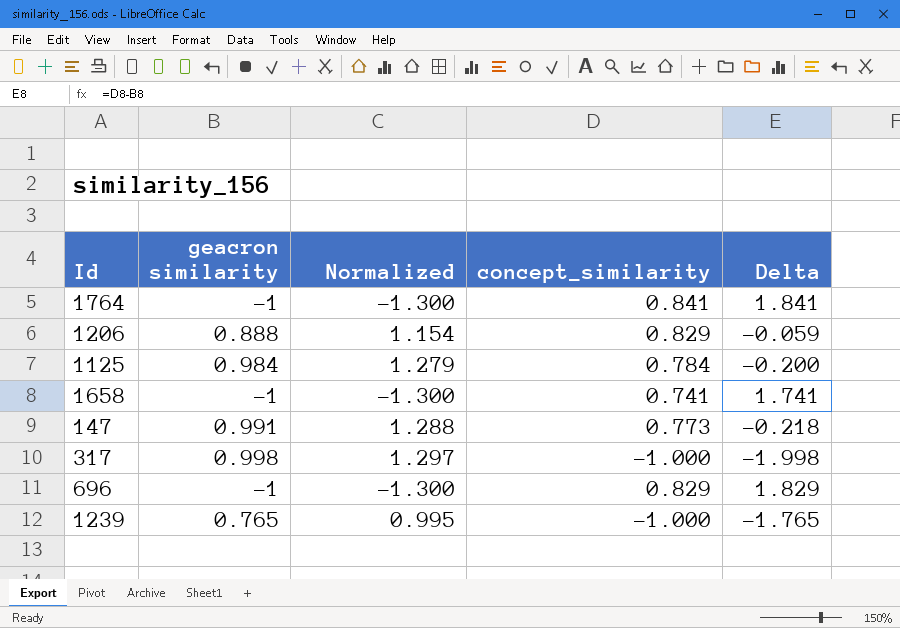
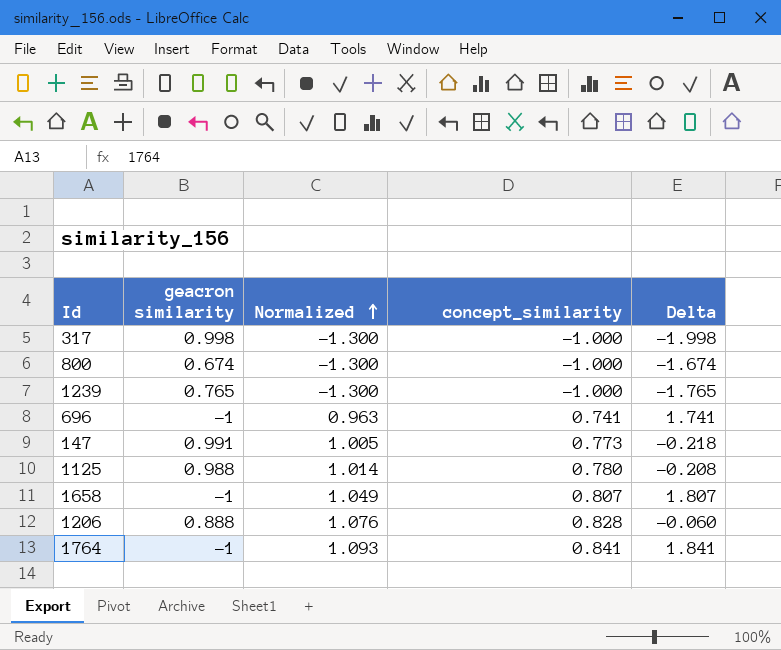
row order: none -> Normalized ascending
column Normalized | formula: [geacron similarity] * 1.3 -> [concept_similarity] * 1.3
row 800: none -> 0.674 | -1.300 | -1.000 | -1.674
696 | concept_similarity: 0.829 -> 0.741
696 | Delta: 1.829 -> 1.741
1125 | geacron similarity: 0.984 -> 0.988
1125 | concept_similarity: 0.784 -> 0.780
1125 | Delta: -0.200 -> -0.208
1658 | concept_similarity: 0.741 -> 0.807
1658 | Delta: 1.741 -> 1.807
1206 | concept_similarity: 0.829 -> 0.828
1206 | Delta: -0.059 -> -0.060

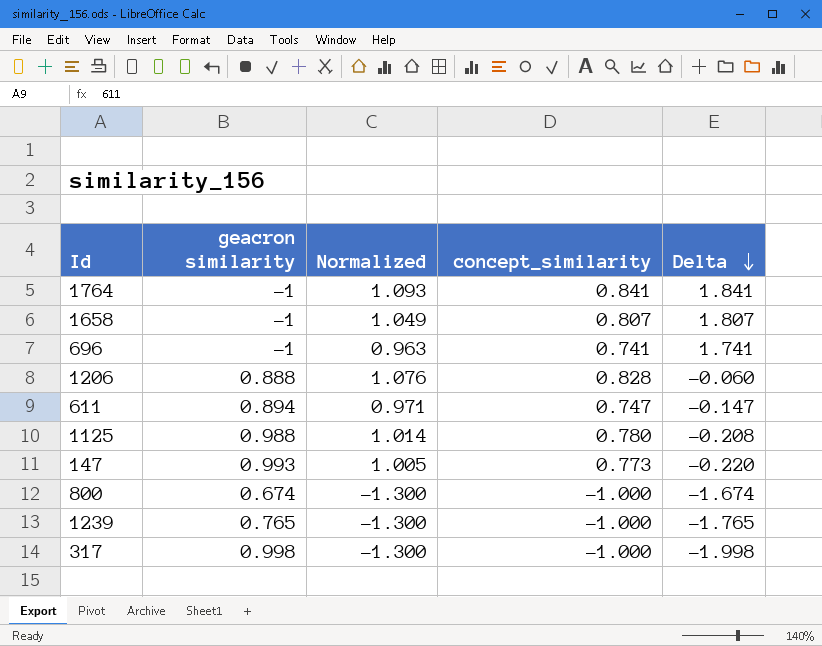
row order: Normalized ascending -> Delta descending
row 611: none -> 0.894 | 0.971 | 0.747 | -0.147
147 | geacron similarity: 0.991 -> 0.993
147 | Delta: -0.218 -> -0.220

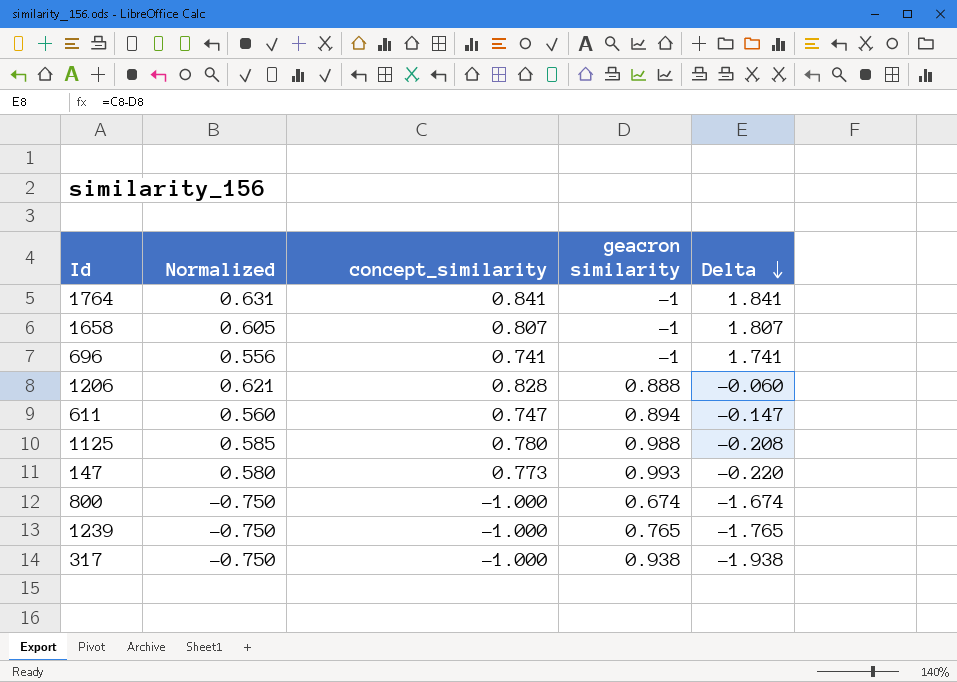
column Normalized | formula: [concept_similarity] * 1.3 -> [concept_similarity] * 0.75
column geacron similarity | position: 2 -> 4
317 | geacron similarity: 0.998 -> 0.938
317 | Delta: -1.998 -> -1.938

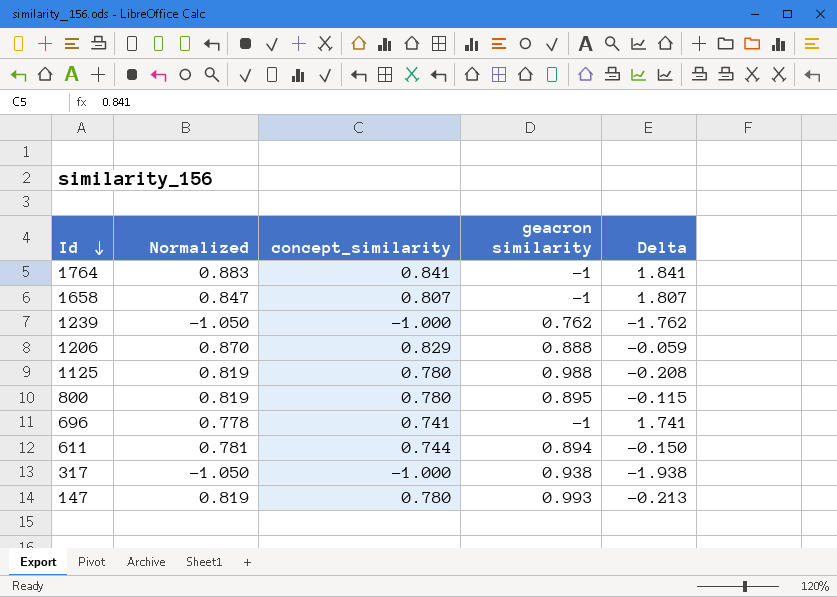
row order: Delta descending -> Id descending
column Normalized | formula: [concept_similarity] * 0.75 -> [concept_similarity] * 1.05
1239 | geacron similarity: 0.765 -> 0.762
1239 | Delta: -1.765 -> -1.762
1206 | concept_similarity: 0.828 -> 0.829
1206 | Delta: -0.060 -> -0.059
800 | concept_similarity: -1.000 -> 0.780
800 | geacron similarity: 0.674 -> 0.895
800 | Delta: -1.674 -> -0.115
611 | concept_similarity: 0.747 -> 0.744
611 | Delta: -0.147 -> -0.150
147 | concept_similarity: 0.773 -> 0.780
147 | Delta: -0.220 -> -0.213

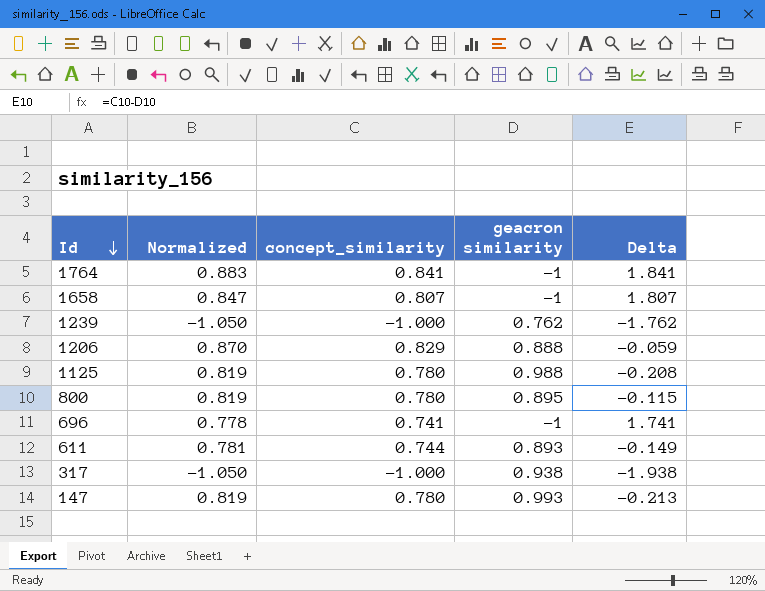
611 | geacron similarity: 0.894 -> 0.893
611 | Delta: -0.150 -> -0.149

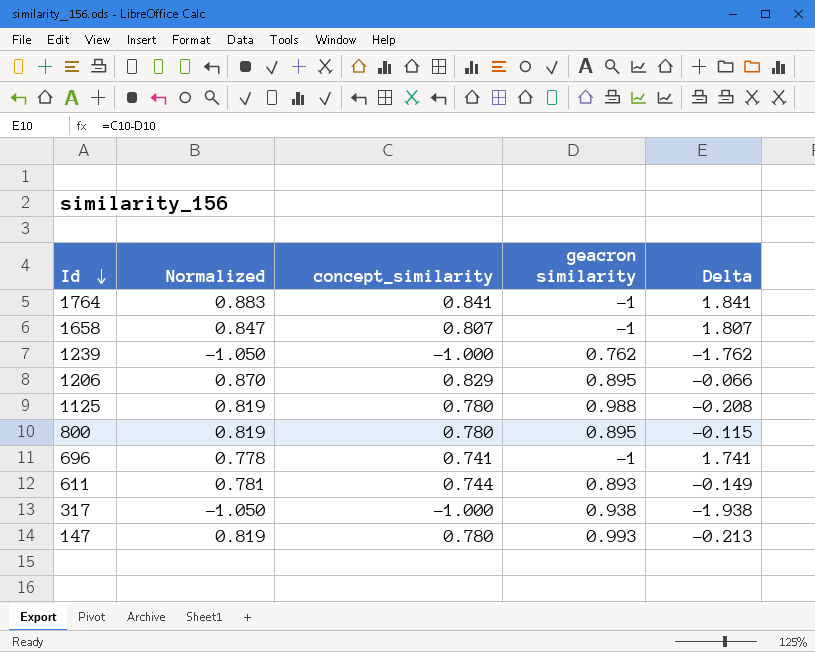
1206 | geacron similarity: 0.888 -> 0.895
1206 | Delta: -0.059 -> -0.066

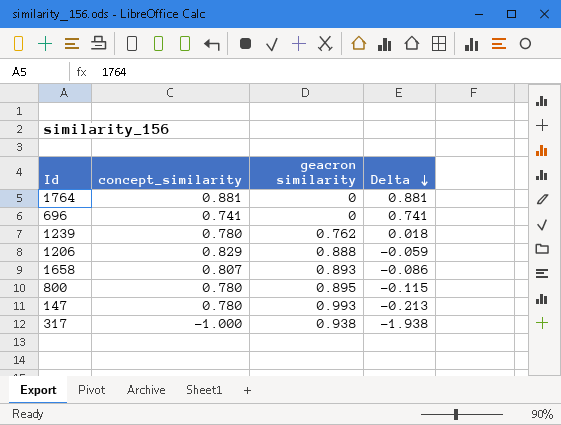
row order: Id descending -> Delta descending
column Normalized | formula: [concept_similarity] * 1.05 -> none
row 1125: 0.819 | 0.780 | 0.988 | -0.208 -> none
row 611: 0.781 | 0.744 | 0.893 | -0.149 -> none
1764 | concept_similarity: 0.841 -> 0.881
1764 | geacron similarity: -1 -> 0
1764 | Delta: 1.841 -> 0.881
696 | geacron similarity: -1 -> 0
696 | Delta: 1.741 -> 0.741
1239 | concept_similarity: -1.000 -> 0.780
1239 | Delta: -1.762 -> 0.018
1206 | geacron similarity: 0.895 -> 0.888
1206 | Delta: -0.066 -> -0.059
1658 | geacron similarity: -1 -> 0.893
1658 | Delta: 1.807 -> -0.086

